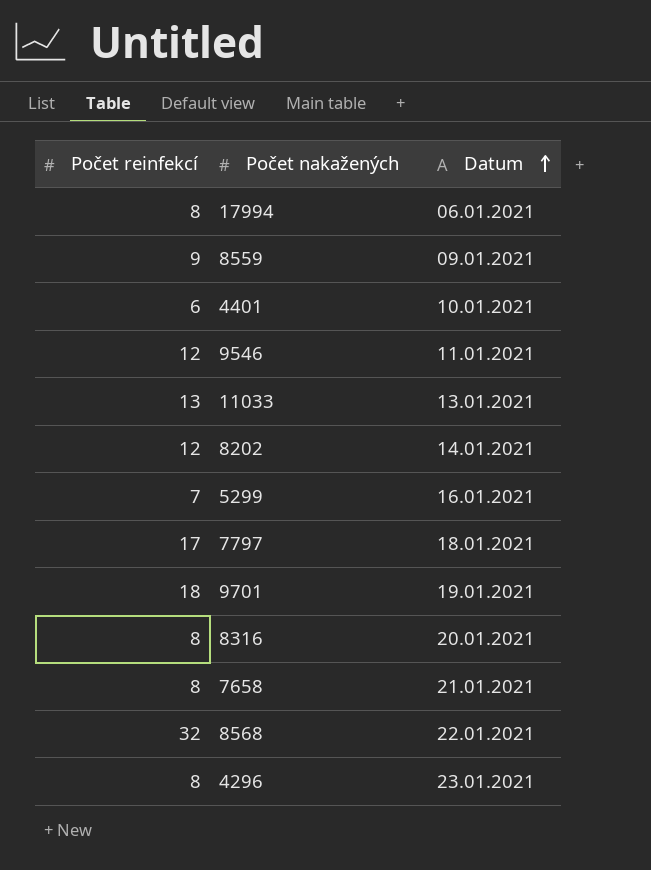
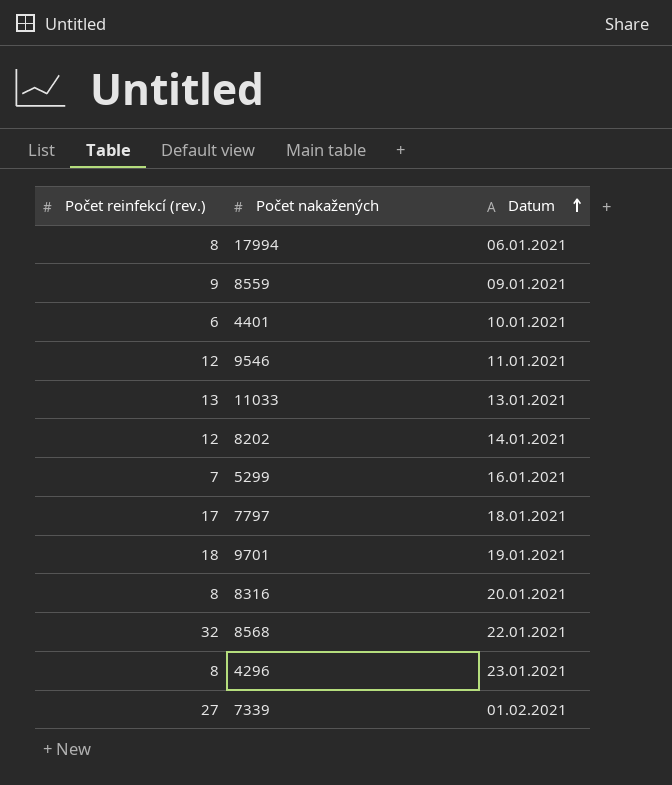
column name: Počet reinfekcí -> Počet reinfekcí (rev.)
row 7658: 8 | 21.01.2021 -> none
row 7339: none -> 27 | 01.02.2021

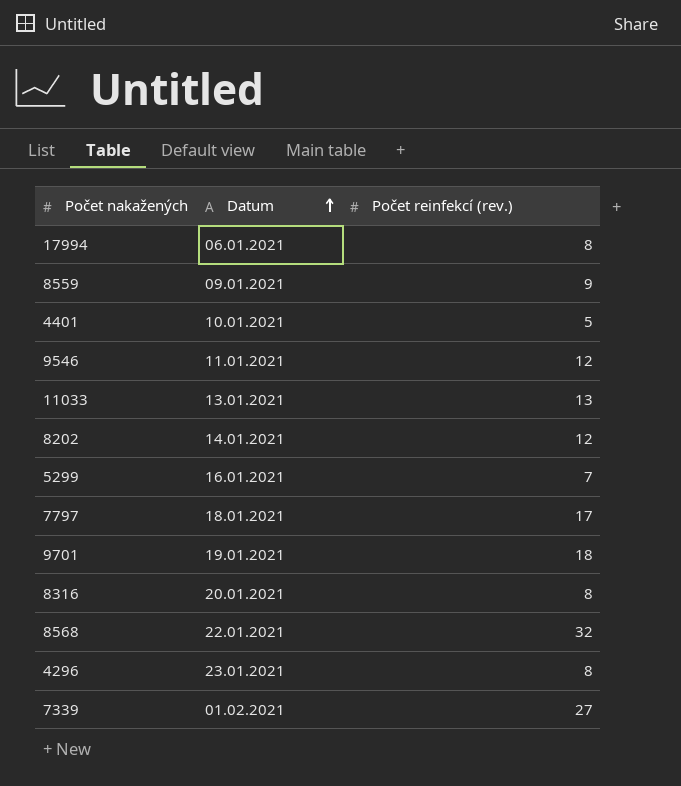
column Počet reinfekcí (rev.) | position: 1 -> 3
4401 | Počet reinfekcí (rev.): 6 -> 5

